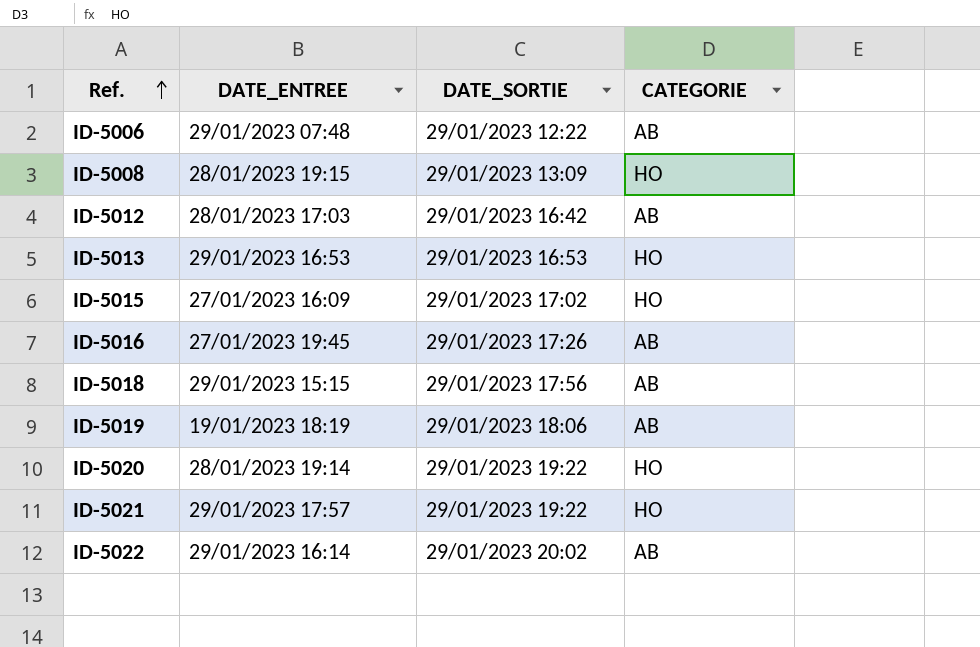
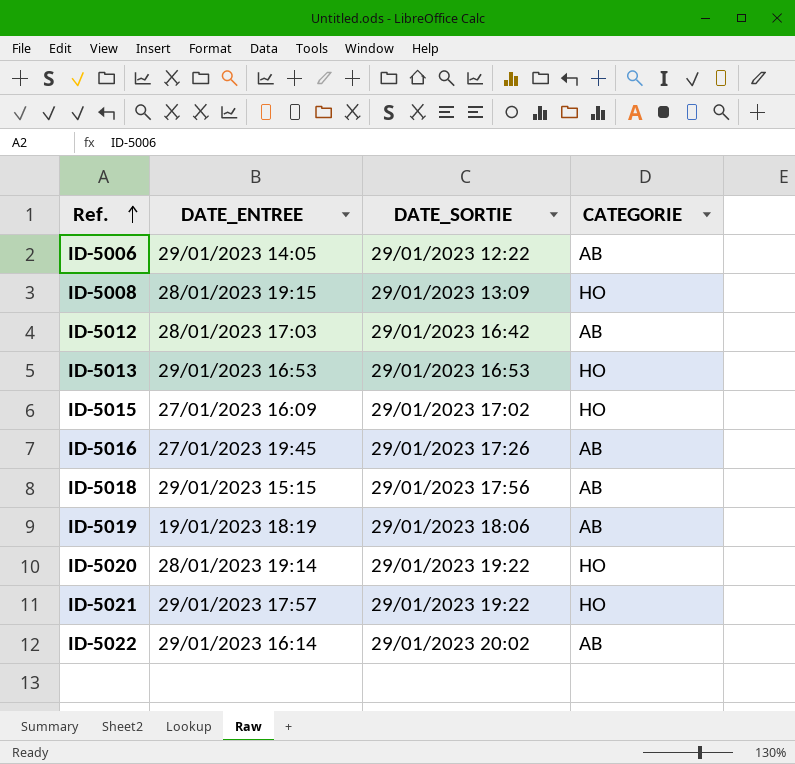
ID-5006 | DATE_ENTREE: 29/01/2023 07:48 -> 29/01/2023 14:05

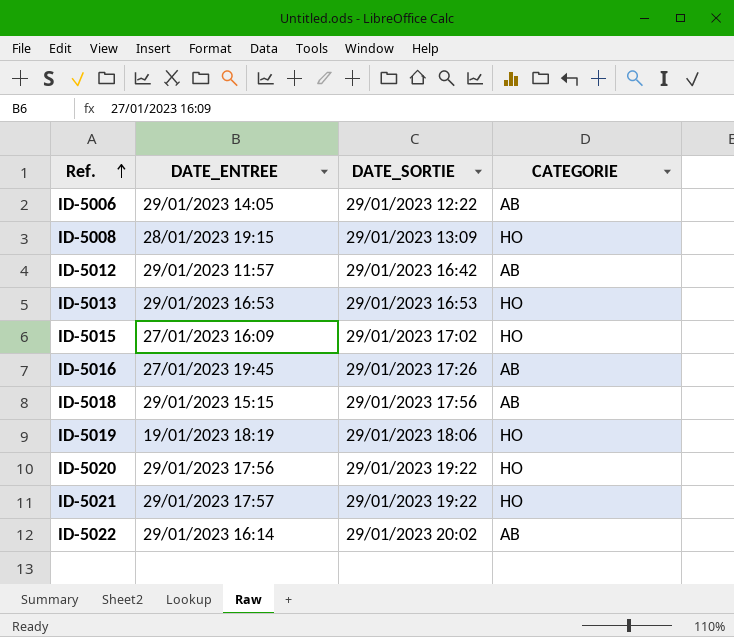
ID-5012 | DATE_ENTREE: 28/01/2023 17:03 -> 29/01/2023 11:57
ID-5019 | CATEGORIE: AB -> HO
ID-5020 | DATE_ENTREE: 28/01/2023 19:14 -> 29/01/2023 17:56

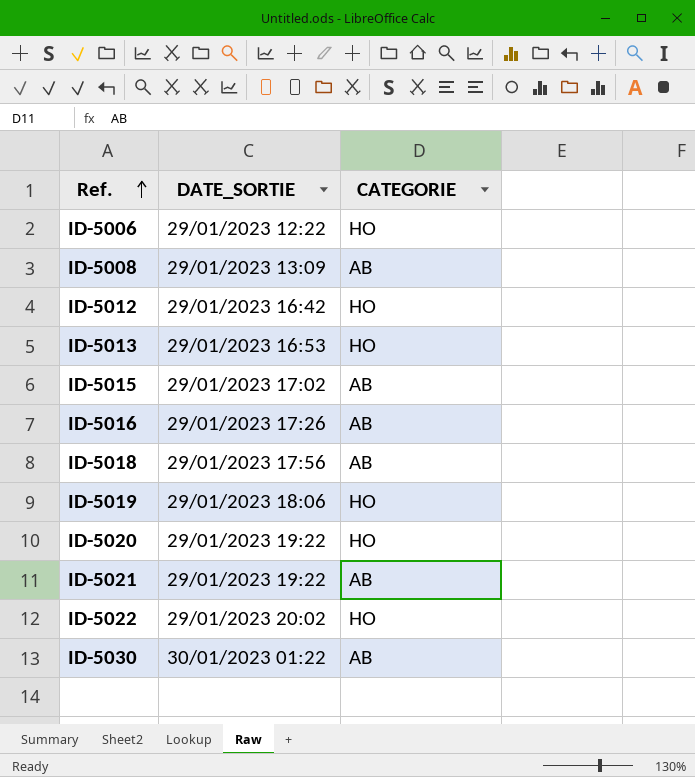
column DATE_ENTREE | position: 2 -> none
ID-5006 | CATEGORIE: AB -> HO
ID-5008 | CATEGORIE: HO -> AB
ID-5012 | CATEGORIE: AB -> HO
ID-5015 | CATEGORIE: HO -> AB
ID-5021 | CATEGORIE: HO -> AB
ID-5022 | CATEGORIE: AB -> HO
row ID-5030: none -> 30/01/2023 01:22 | AB

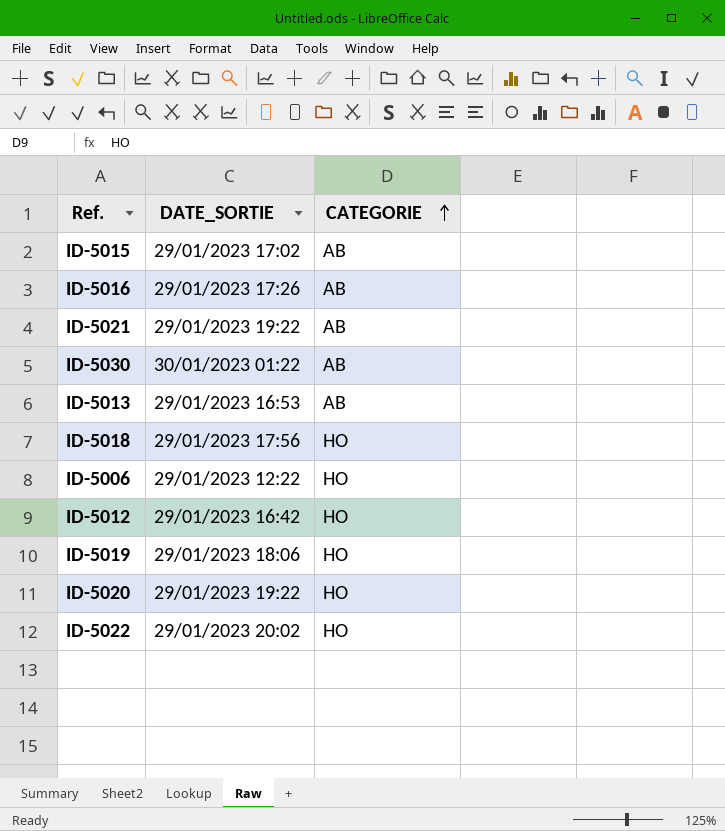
row order: Ref. ascending -> CATEGORIE ascending
row ID-5008: 29/01/2023 13:09 | AB -> none
ID-5013 | CATEGORIE: HO -> AB
ID-5018 | CATEGORIE: AB -> HO

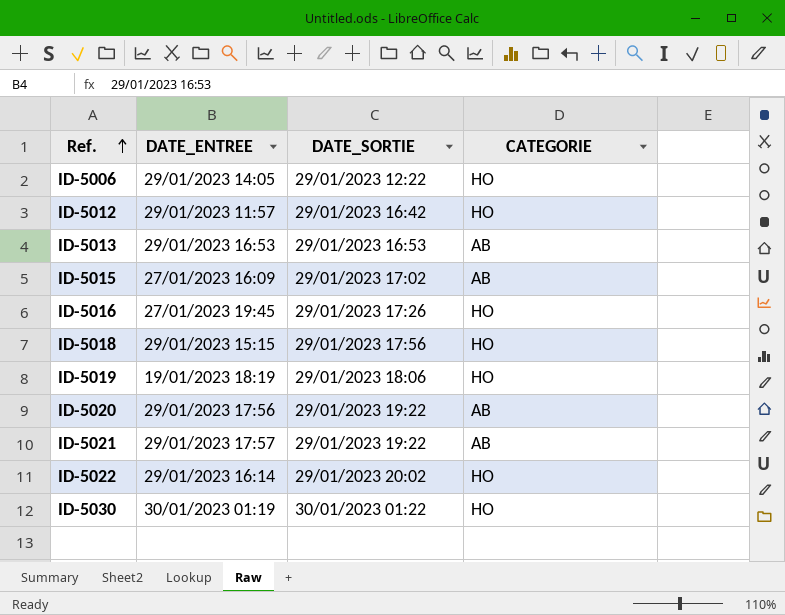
row order: CATEGORIE ascending -> Ref. ascending
column DATE_ENTREE | position: none -> 2
ID-5016 | CATEGORIE: AB -> HO
ID-5020 | CATEGORIE: HO -> AB
ID-5030 | CATEGORIE: AB -> HO

